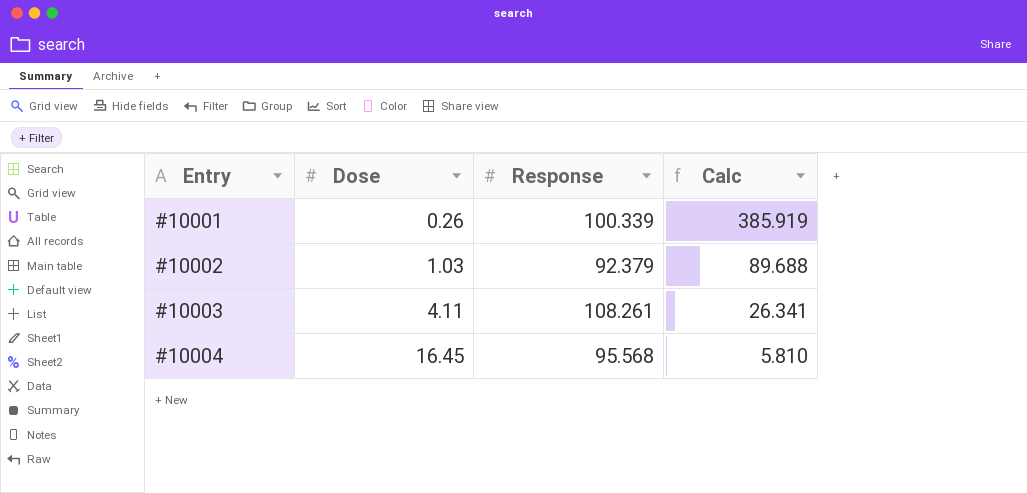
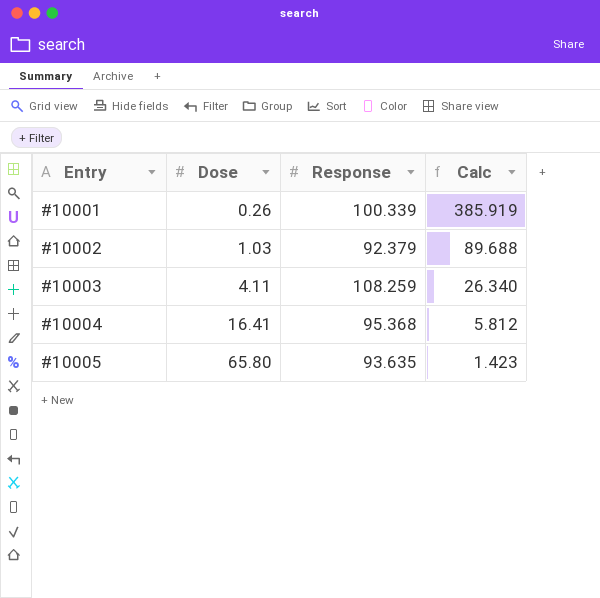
#10003 | Response: 108.261 -> 108.259
#10003 | Calc: 26.341 -> 26.340
#10004 | Dose: 16.45 -> 16.41
#10004 | Response: 95.568 -> 95.368
#10004 | Calc: 5.810 -> 5.812
row #10005: none -> 65.80 | 93.635 | 1.423

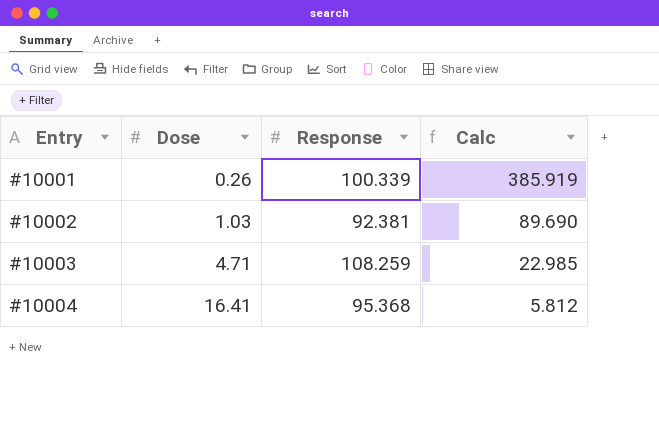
row #10005: 65.80 | 93.635 | 1.423 -> none
#10002 | Response: 92.379 -> 92.381
#10002 | Calc: 89.688 -> 89.690
#10003 | Dose: 4.11 -> 4.71
#10003 | Calc: 26.340 -> 22.985

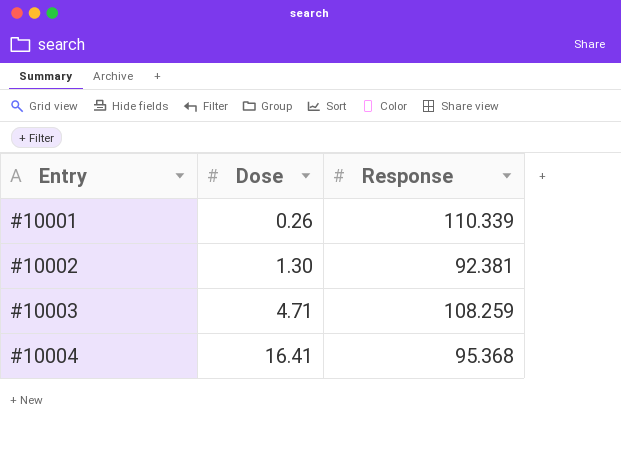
column Calc | formula: [Response] / [Dose] -> none
#10001 | Response: 100.339 -> 110.339
#10002 | Dose: 1.03 -> 1.30

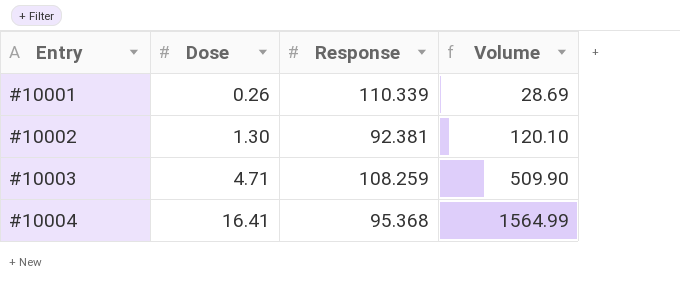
column Volume | formula: none -> [Dose] * [Response]

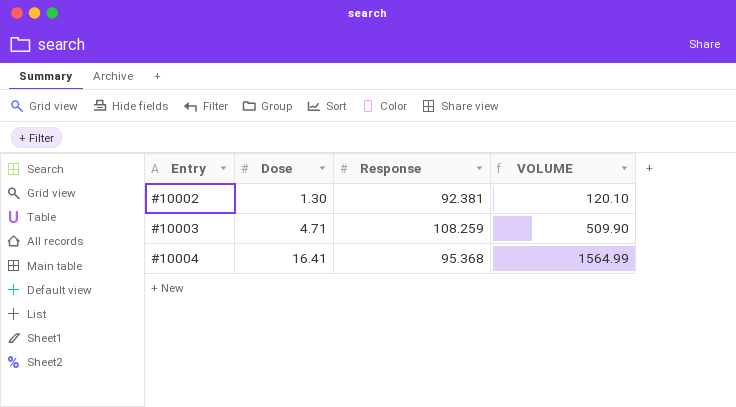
column name: Volume -> VOLUME
row #10001: 0.26 | 110.339 | 28.69 -> none

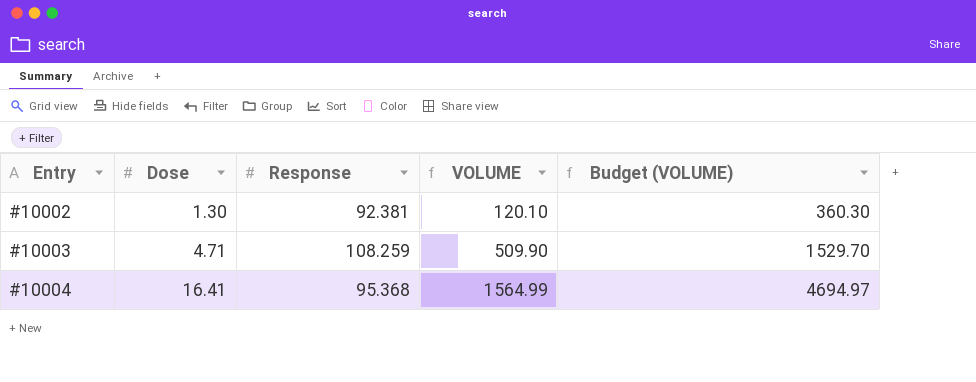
column Budget (VOLUME) | formula: none -> [VOLUME] * 3

